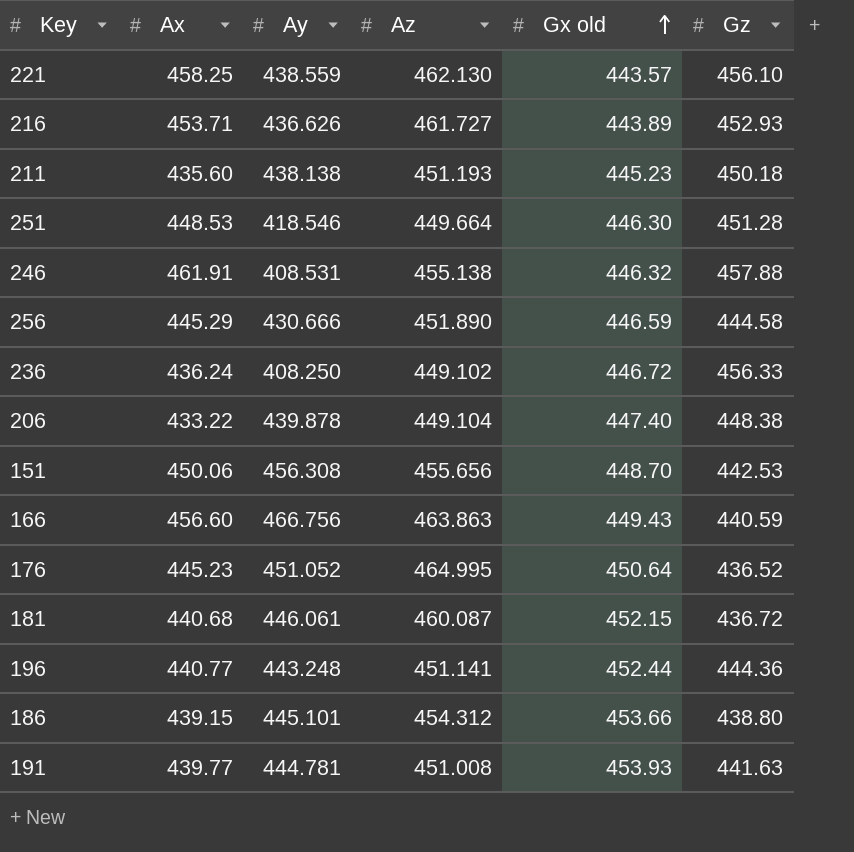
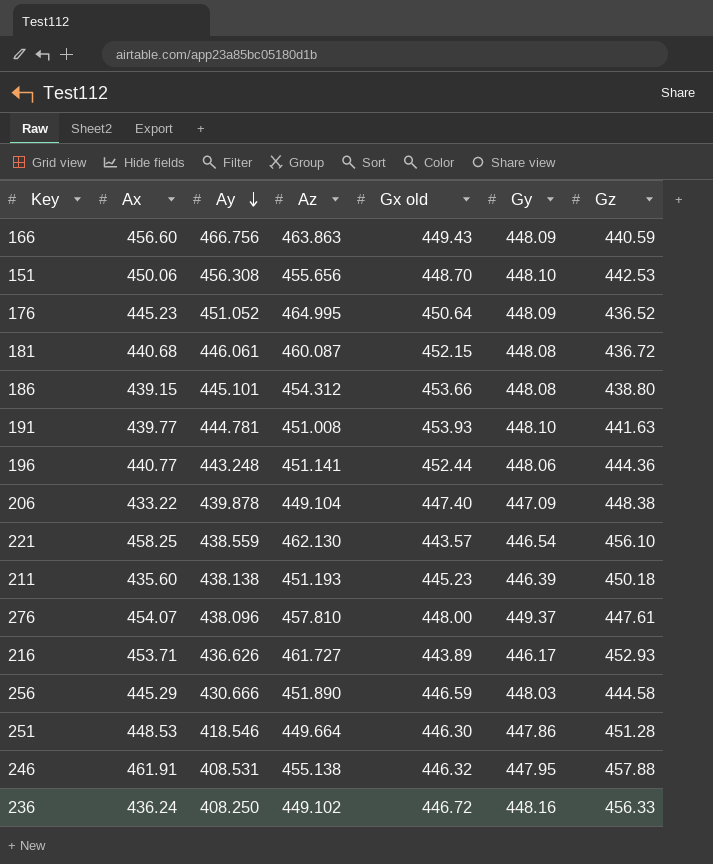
row order: Gx old ascending -> Ay descending
column Gy | position: none -> 6
row 276: none -> 454.07 | 438.096 | 457.810 | 448.00 | 449.37 | 447.61

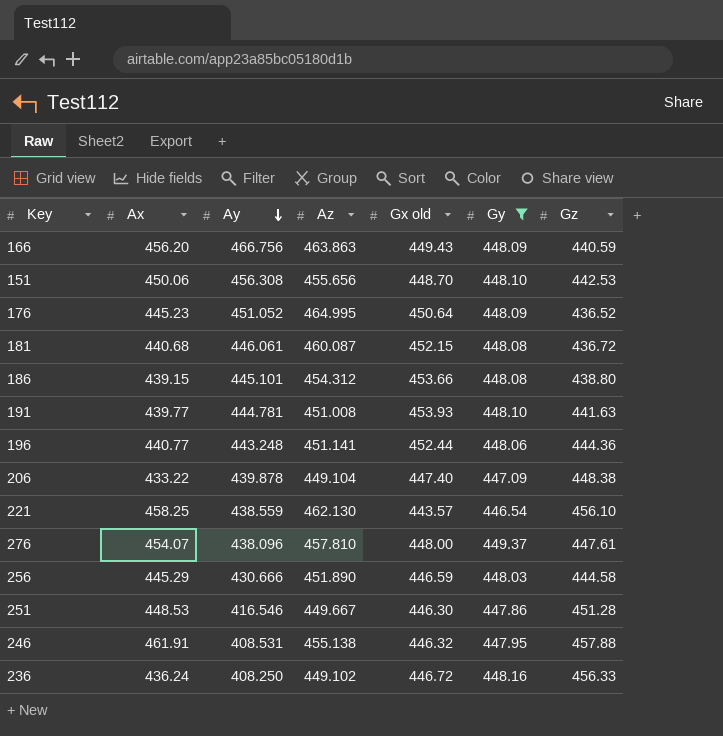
filter: none -> Gy >= 446.54
166 | Ax: 456.60 -> 456.20
251 | Ay: 418.546 -> 416.546
251 | Az: 449.664 -> 449.667

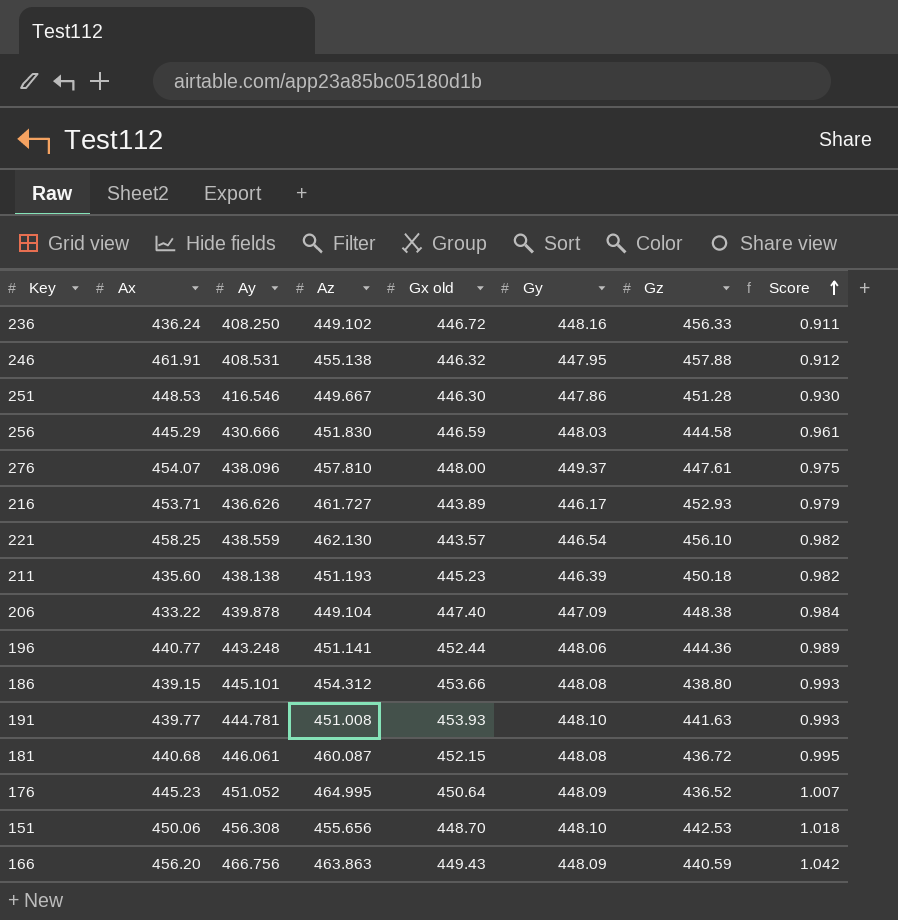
filter: Gy >= 446.54 -> none
row order: Ay descending -> Score ascending
column Score | formula: none -> [Ay] / [Gy]
256 | Az: 451.890 -> 451.830

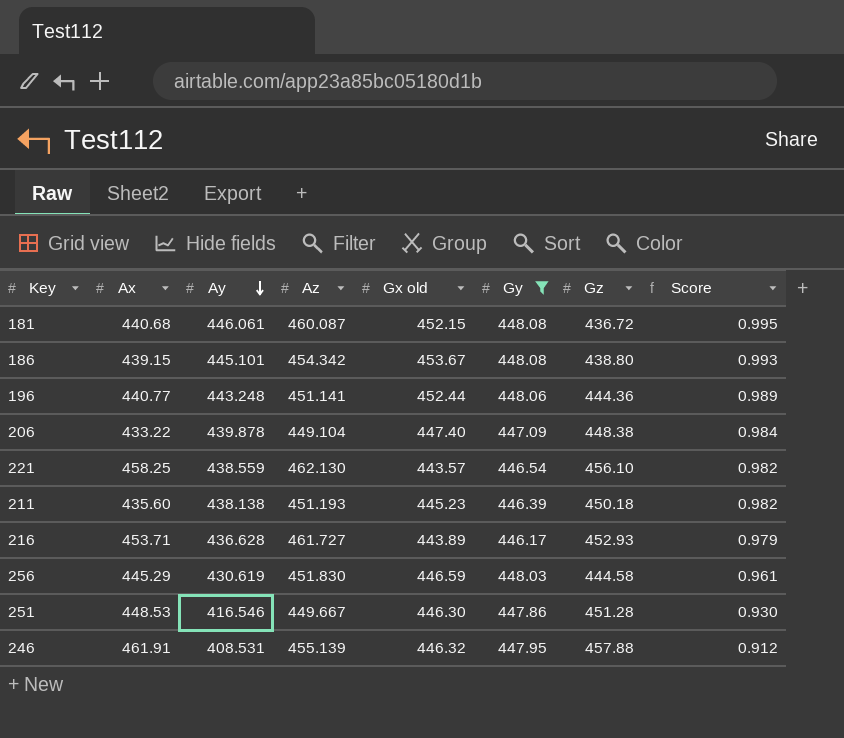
filter: none -> Gy <= 448.08
row order: Score ascending -> Ay descending
186 | Az: 454.312 -> 454.342
186 | Gx old: 453.66 -> 453.67
216 | Ay: 436.626 -> 436.628
256 | Ay: 430.666 -> 430.619
246 | Az: 455.138 -> 455.139

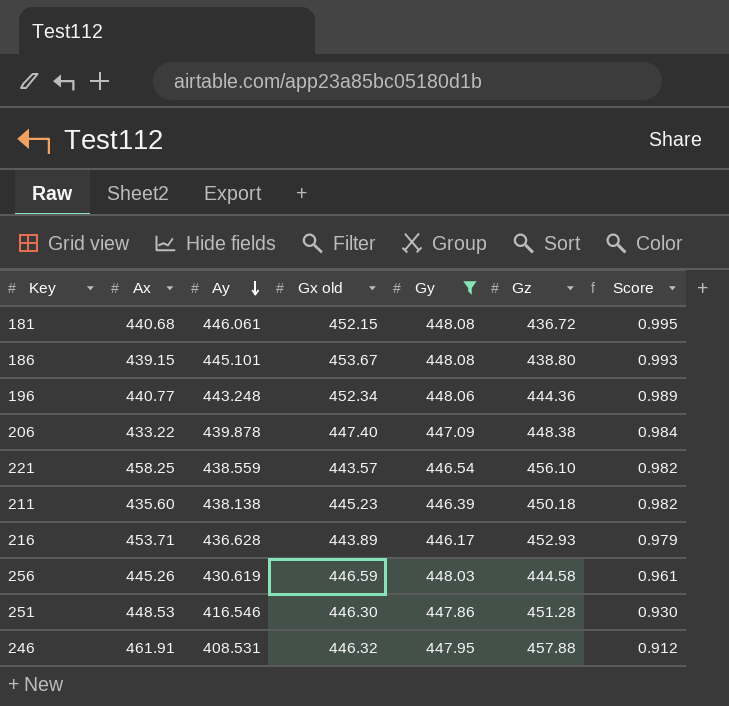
column Az | position: 4 -> none
196 | Gx old: 452.44 -> 452.34
256 | Ax: 445.29 -> 445.26

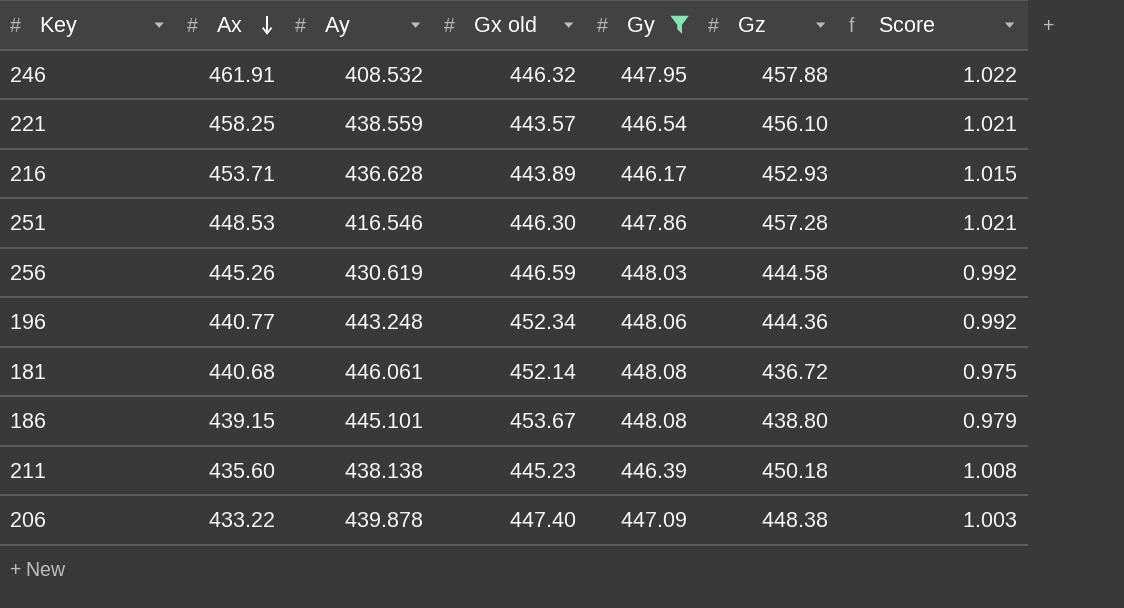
row order: Ay descending -> Ax descending
column Score | formula: [Ay] / [Gy] -> [Gz] / [Gy]
246 | Ay: 408.531 -> 408.532
251 | Gz: 451.28 -> 457.28
181 | Gx old: 452.15 -> 452.14

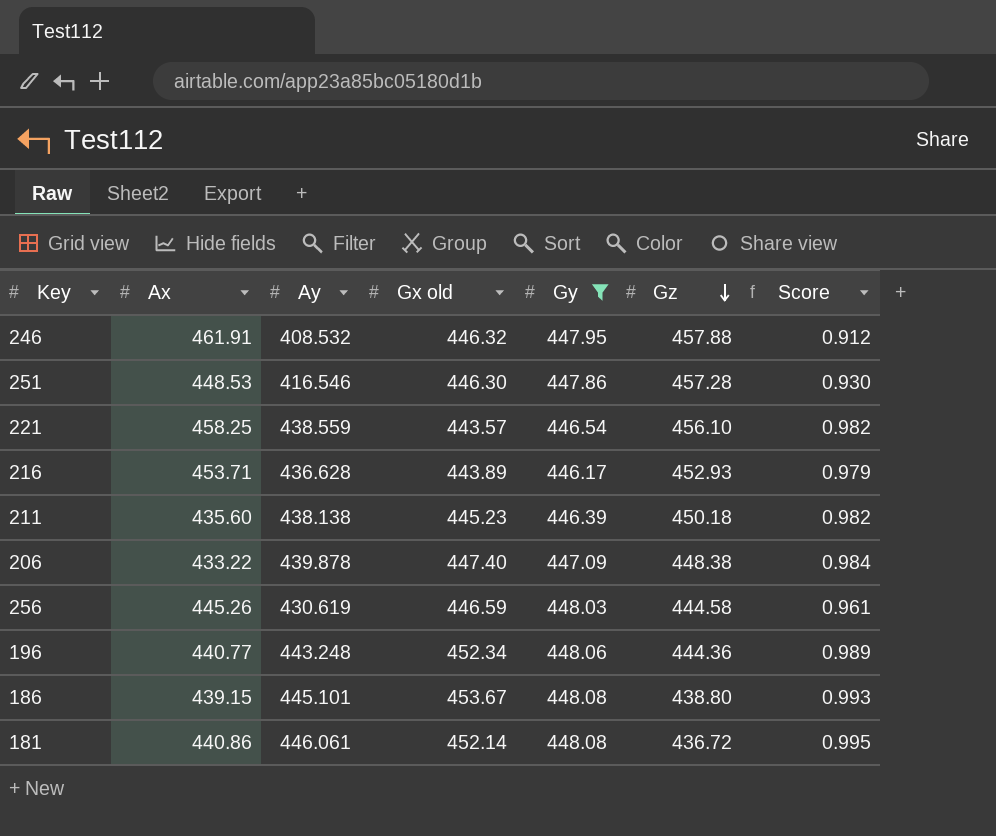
row order: Ax descending -> Gz descending
column Score | formula: [Gz] / [Gy] -> [Ay] / [Gy]
181 | Ax: 440.68 -> 440.86

